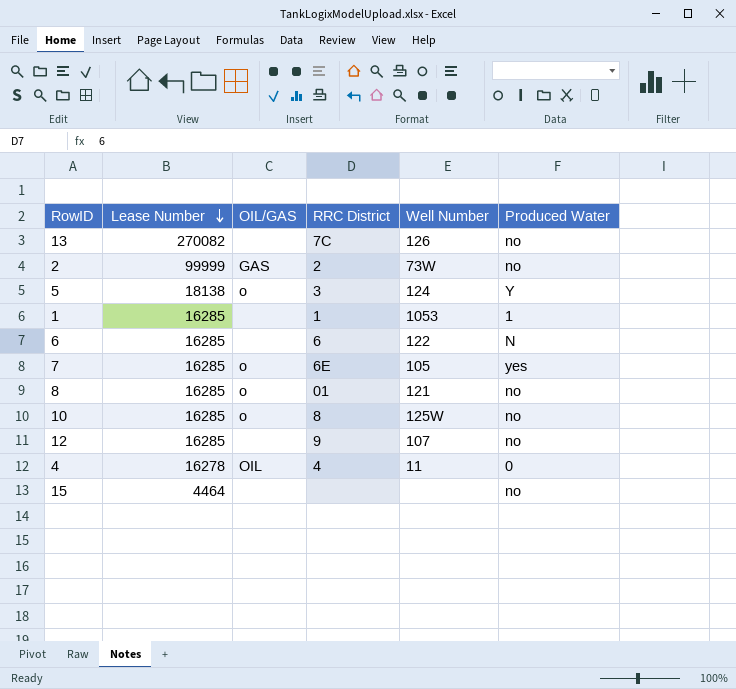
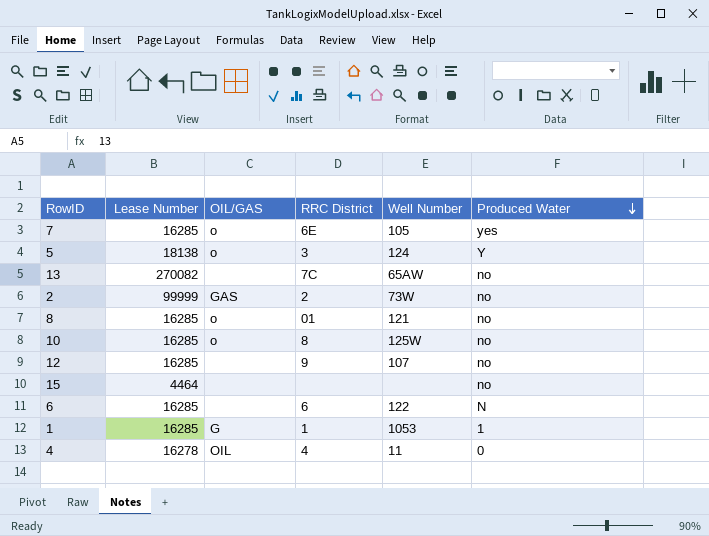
row order: Lease Number descending -> Produced Water descending
13 | Well Number: 126 -> 65AW
1 | OIL/GAS: none -> G

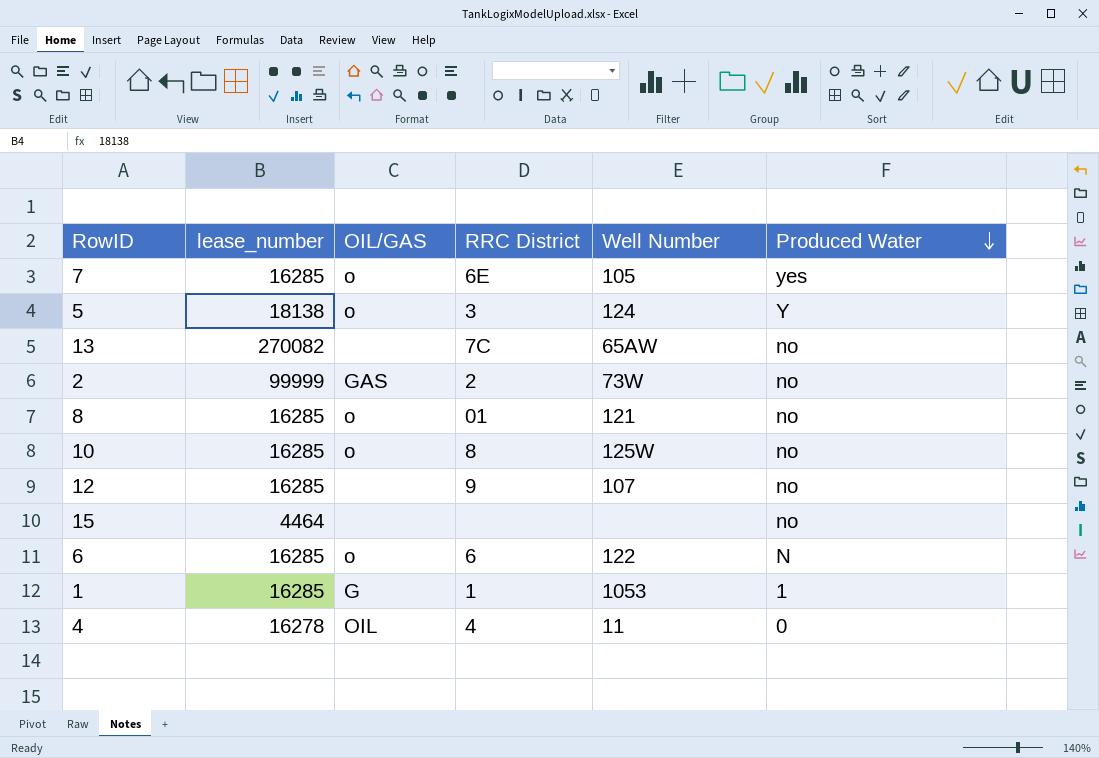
column name: Lease Number -> lease_number
6 | OIL/GAS: none -> o

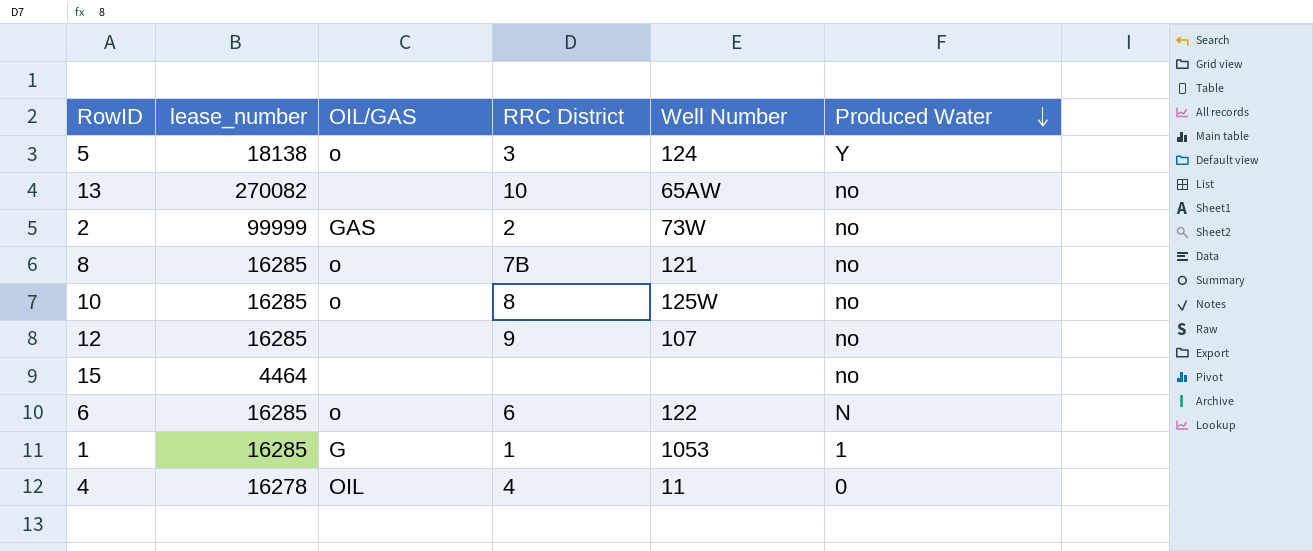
row 7: 16285 | o | 6E | 105 | yes -> none
13 | RRC District: 7C -> 10
8 | RRC District: 01 -> 7B

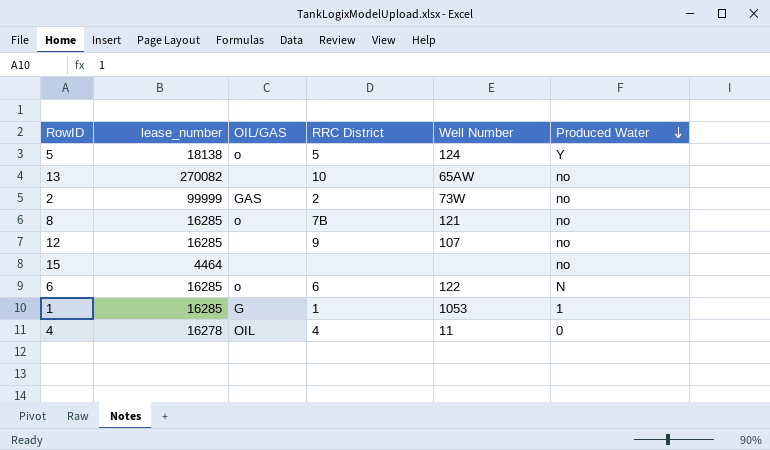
row 10: 16285 | o | 8 | 125W | no -> none
5 | RRC District: 3 -> 5

